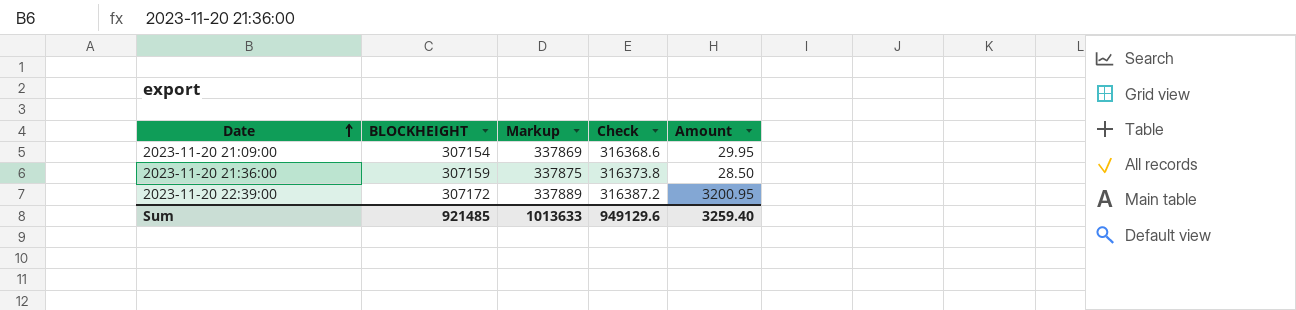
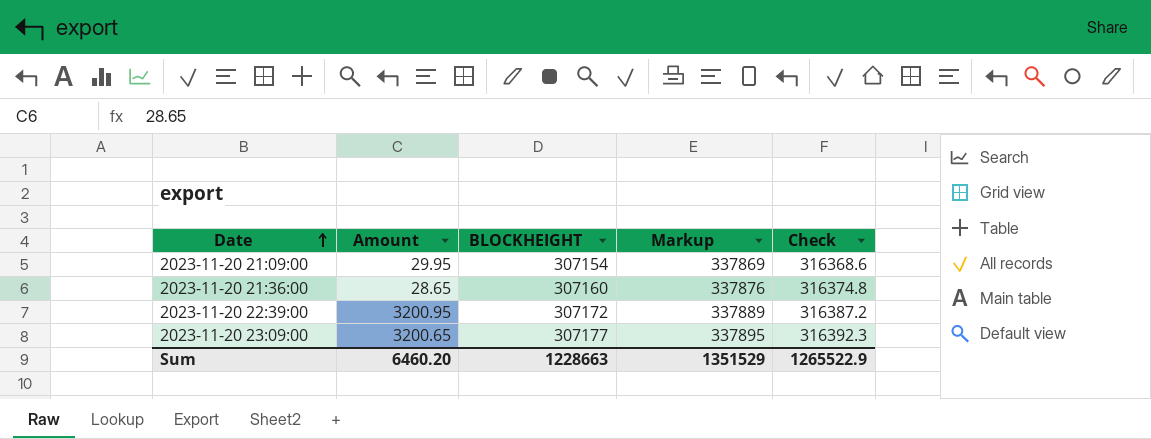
column Amount | position: 5 -> 2
2023-11-20 21:36:00 | Amount: 28.50 -> 28.65
2023-11-20 21:36:00 | BLOCKHEIGHT: 307159 -> 307160
2023-11-20 21:36:00 | Markup: 337875 -> 337876
2023-11-20 21:36:00 | Check: 316373.8 -> 316374.8
row 2023-11-20 23:09:00: none -> 3200.65 | 307177 | 337895 | 316392.3
Sum | Amount: 3259.40 -> 6460.20
Sum | BLOCKHEIGHT: 921485 -> 1228663
Sum | Markup: 1013633 -> 1351529
Sum | Check: 949129.6 -> 1265522.9

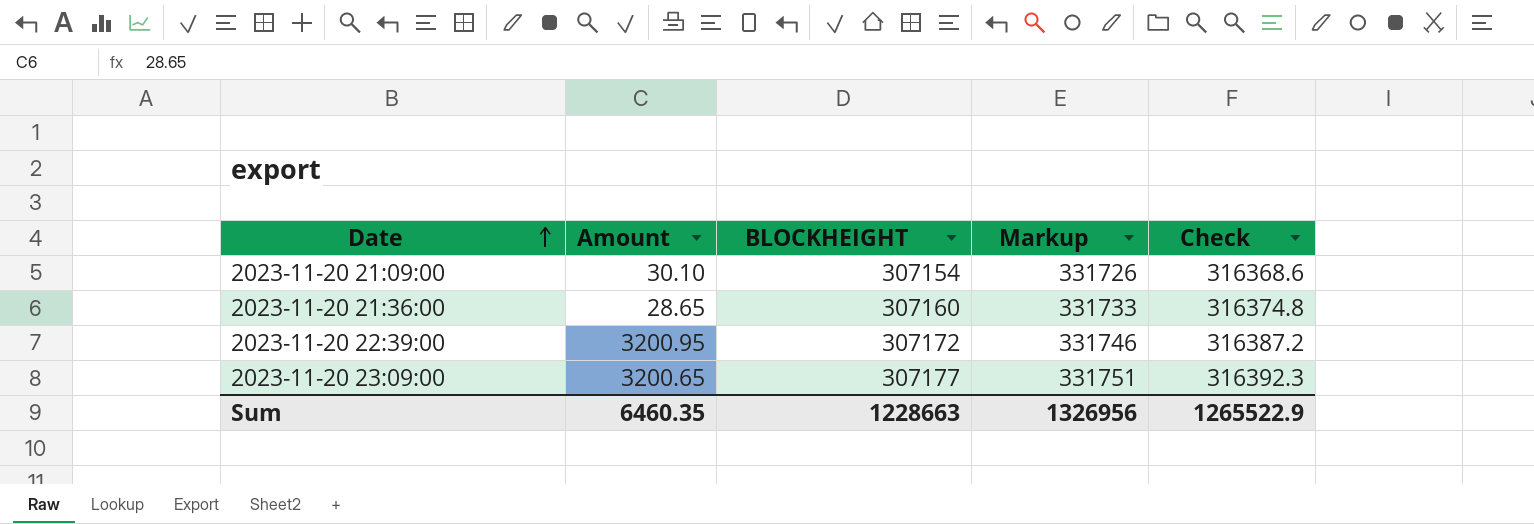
column Markup | formula: [BLOCKHEIGHT] * 1.1 -> [BLOCKHEIGHT] * 1.08
2023-11-20 21:09:00 | Amount: 29.95 -> 30.10
Sum | Amount: 6460.20 -> 6460.35
Sum | Markup: 1351529 -> 1326956

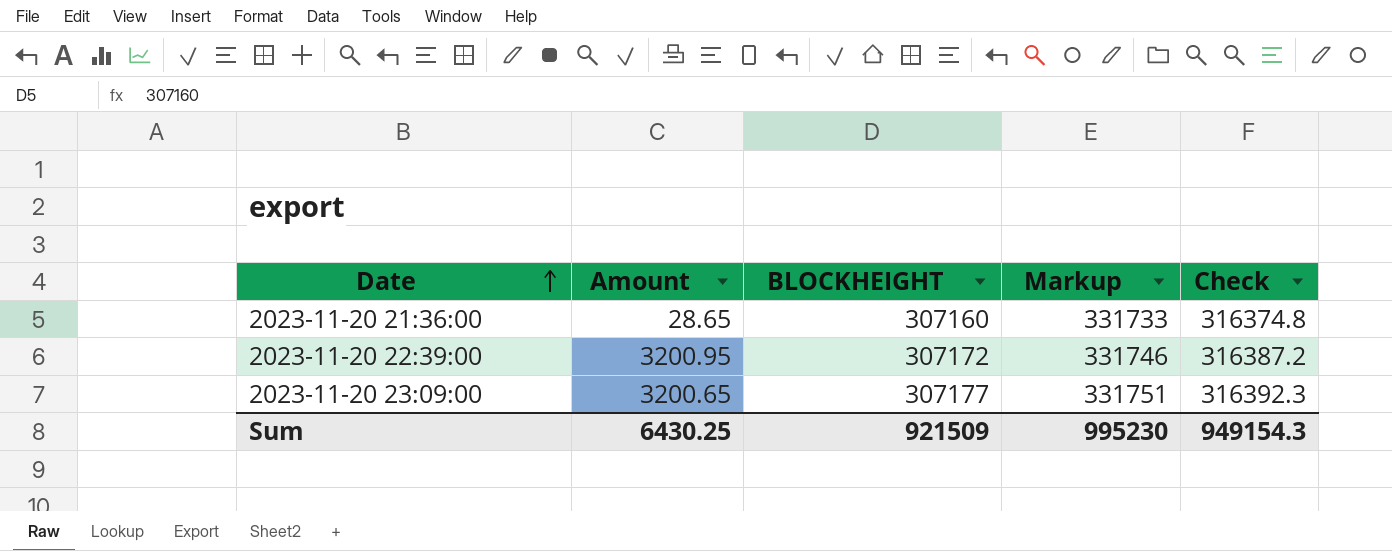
row 2023-11-20 21:09:00: 30.10 | 307154 | 331726 | 316368.6 -> none
Sum | Amount: 6460.35 -> 6430.25
Sum | BLOCKHEIGHT: 1228663 -> 921509
Sum | Markup: 1326956 -> 995230
Sum | Check: 1265522.9 -> 949154.3

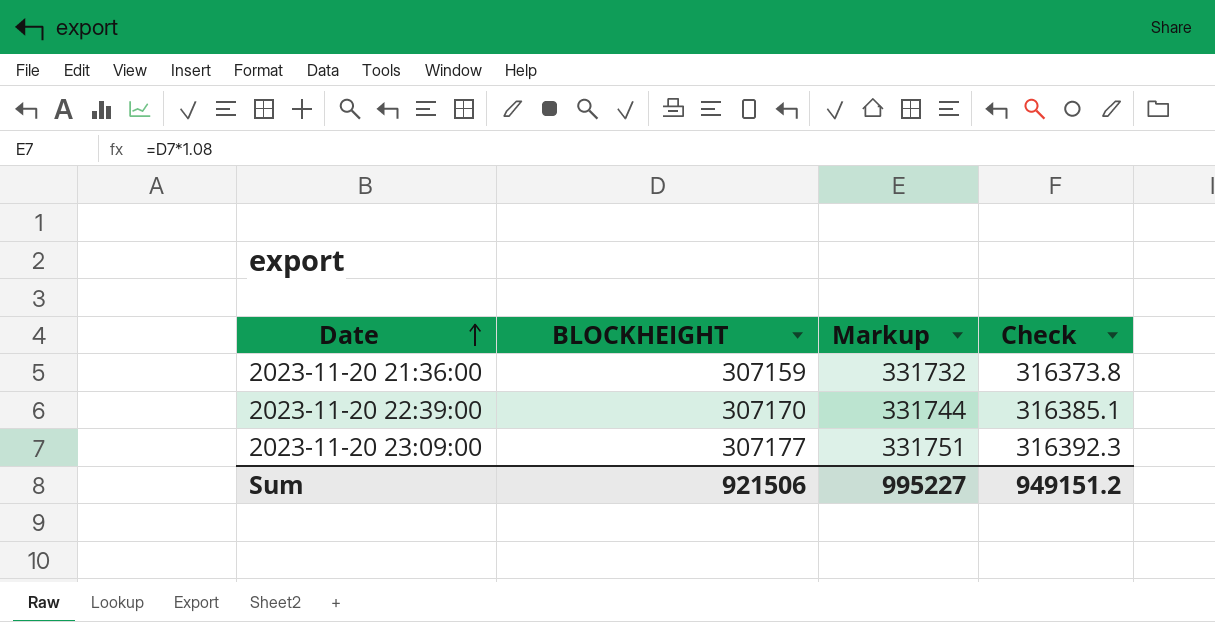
column Amount | position: 2 -> none
2023-11-20 21:36:00 | BLOCKHEIGHT: 307160 -> 307159
2023-11-20 21:36:00 | Markup: 331733 -> 331732
2023-11-20 21:36:00 | Check: 316374.8 -> 316373.8
2023-11-20 22:39:00 | BLOCKHEIGHT: 307172 -> 307170
2023-11-20 22:39:00 | Markup: 331746 -> 331744
2023-11-20 22:39:00 | Check: 316387.2 -> 316385.1
Sum | BLOCKHEIGHT: 921509 -> 921506
Sum | Markup: 995230 -> 995227
Sum | Check: 949154.3 -> 949151.2

